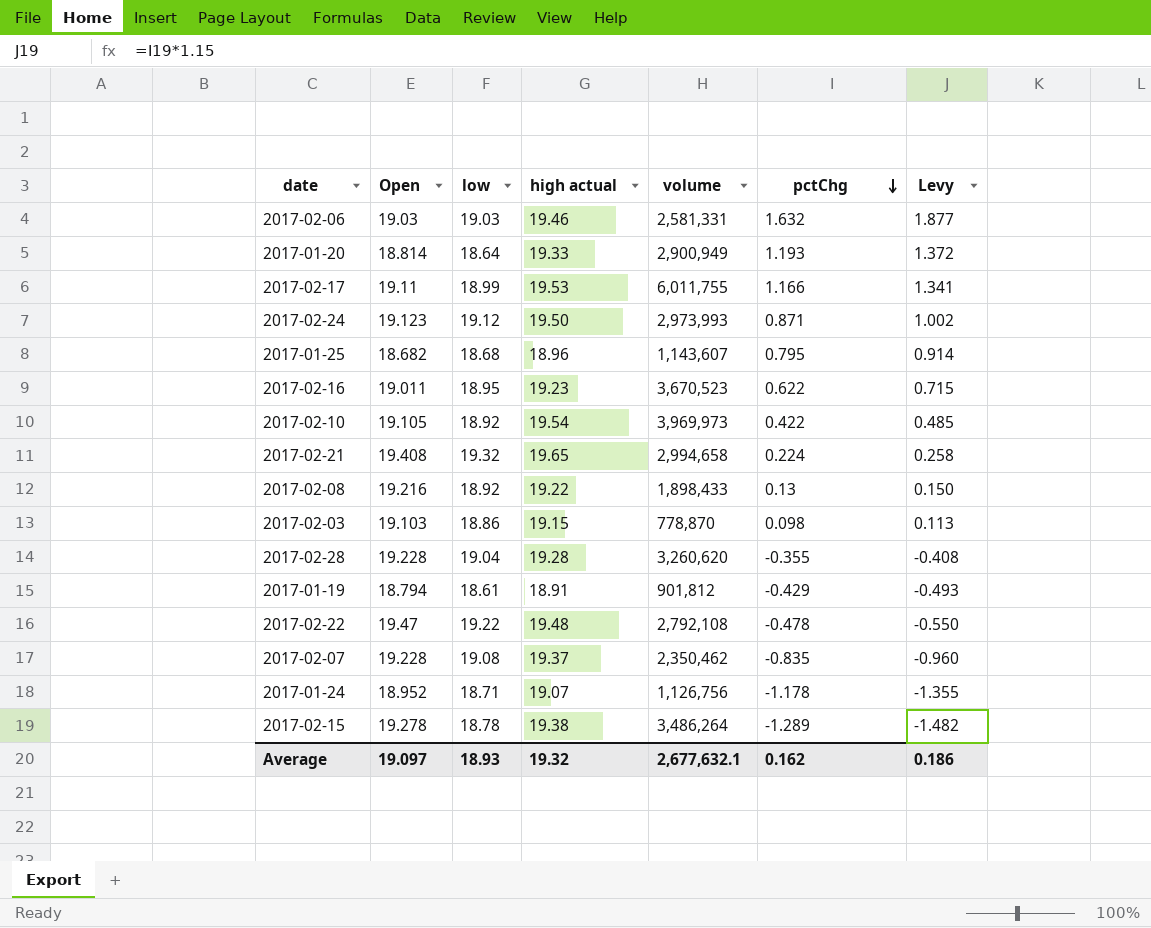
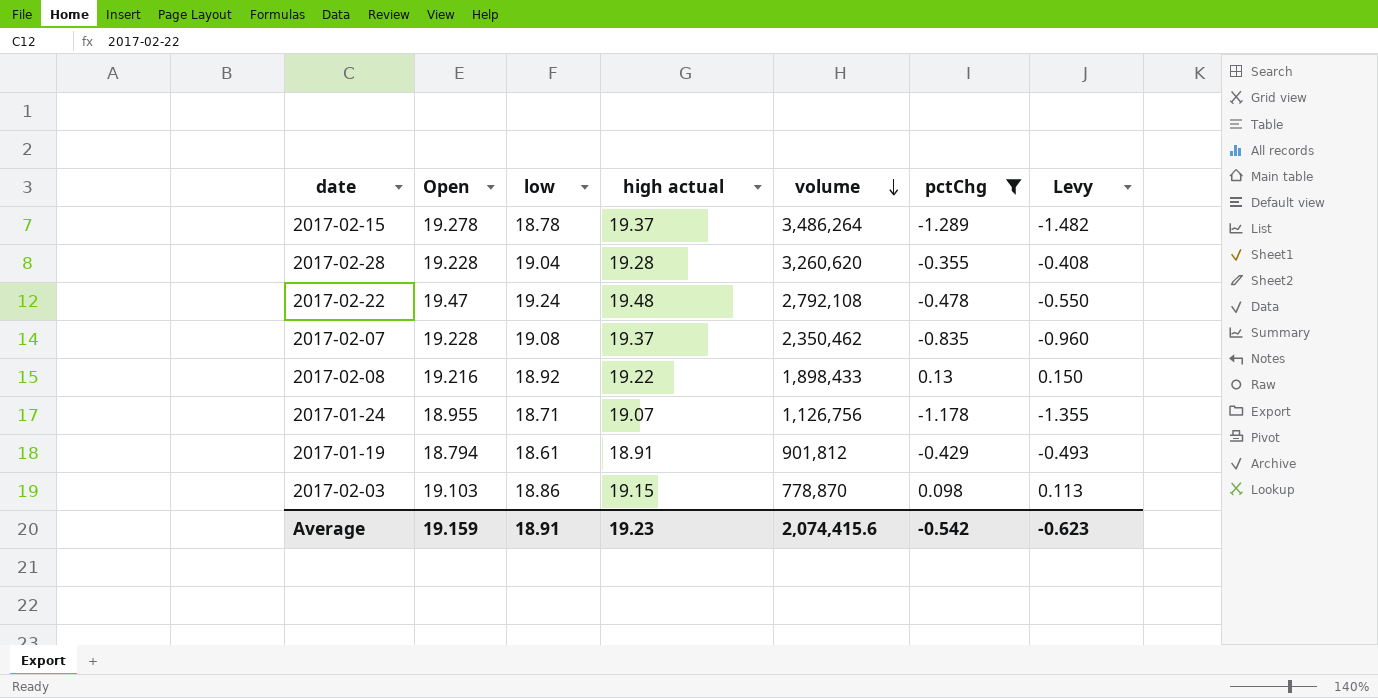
filter: none -> pctChg <= 0.13
row order: pctChg descending -> volume descending
2017-02-15 | high actual: 19.38 -> 19.37
2017-02-22 | low: 19.22 -> 19.24
2017-01-24 | Open: 18.952 -> 18.955
Average | Open: 19.097 -> 19.159
Average | low: 18.93 -> 18.91
Average | high actual: 19.32 -> 19.23
Average | volume: 2,677,632.1 -> 2,074,415.6
Average | pctChg: 0.162 -> -0.542
Average | Levy: 0.186 -> -0.623

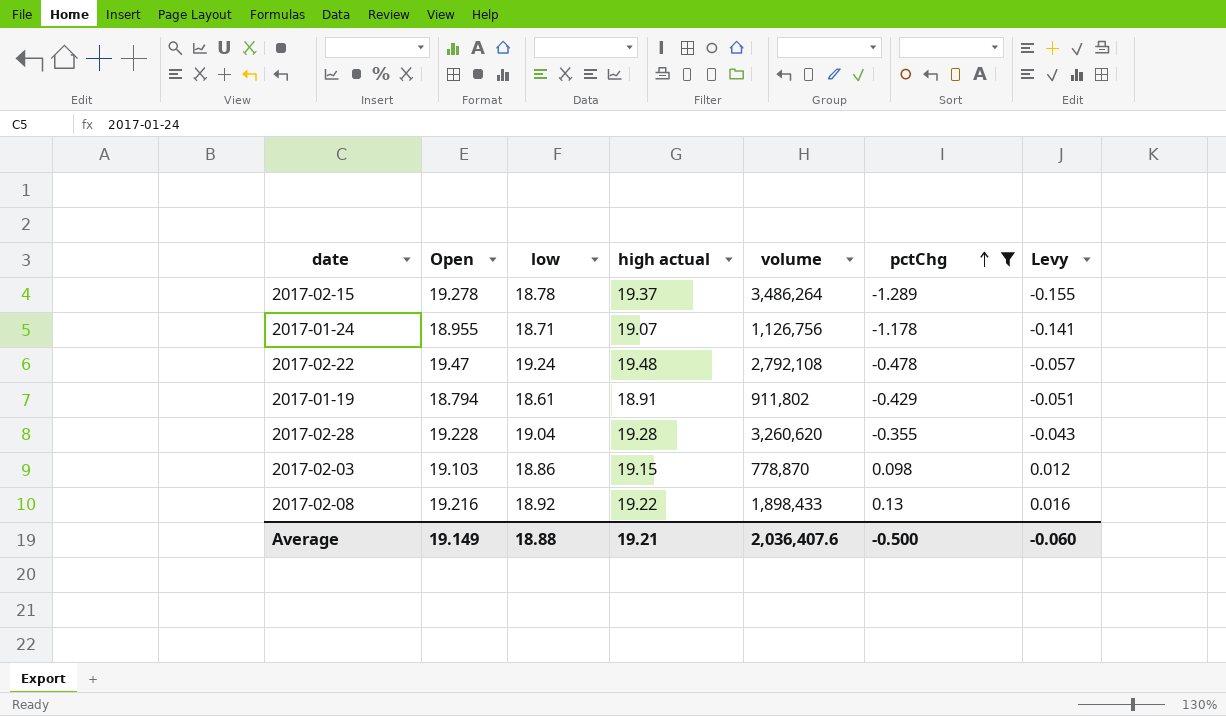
row order: volume descending -> pctChg ascending
column Levy | formula: [pctChg] * 1.15 -> [pctChg] * 0.12
row 2017-02-07: 19.228 | 19.08 | 19.37 | 2,350,462 | -0.835 | -0.960 -> none
2017-01-19 | volume: 901,812 -> 911,802
Average | Open: 19.159 -> 19.149
Average | low: 18.91 -> 18.88
Average | high actual: 19.23 -> 19.21
Average | volume: 2,074,415.6 -> 2,036,407.6
Average | pctChg: -0.542 -> -0.500
Average | Levy: -0.623 -> -0.060

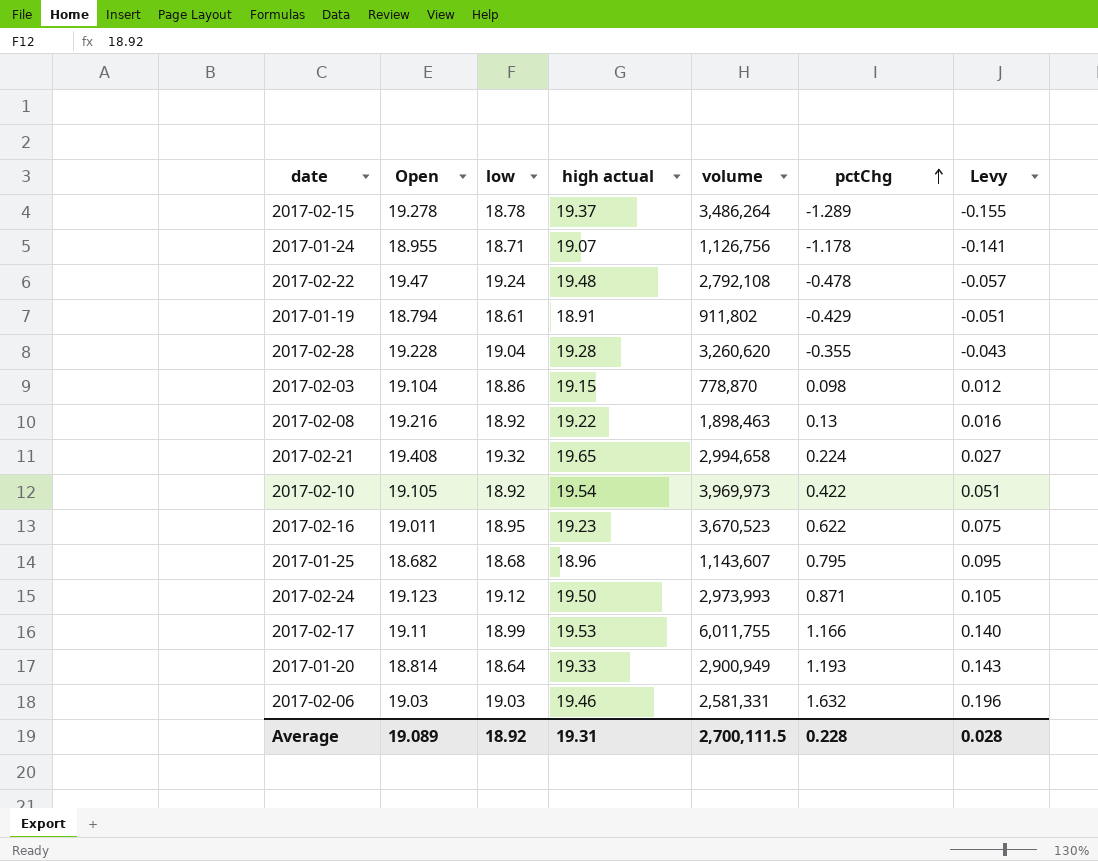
filter: pctChg <= 0.13 -> none
2017-02-03 | Open: 19.103 -> 19.104
2017-02-08 | volume: 1,898,433 -> 1,898,463
Average | Open: 19.149 -> 19.089
Average | low: 18.88 -> 18.92
Average | high actual: 19.21 -> 19.31
Average | volume: 2,036,407.6 -> 2,700,111.5
Average | pctChg: -0.500 -> 0.228
Average | Levy: -0.060 -> 0.028

